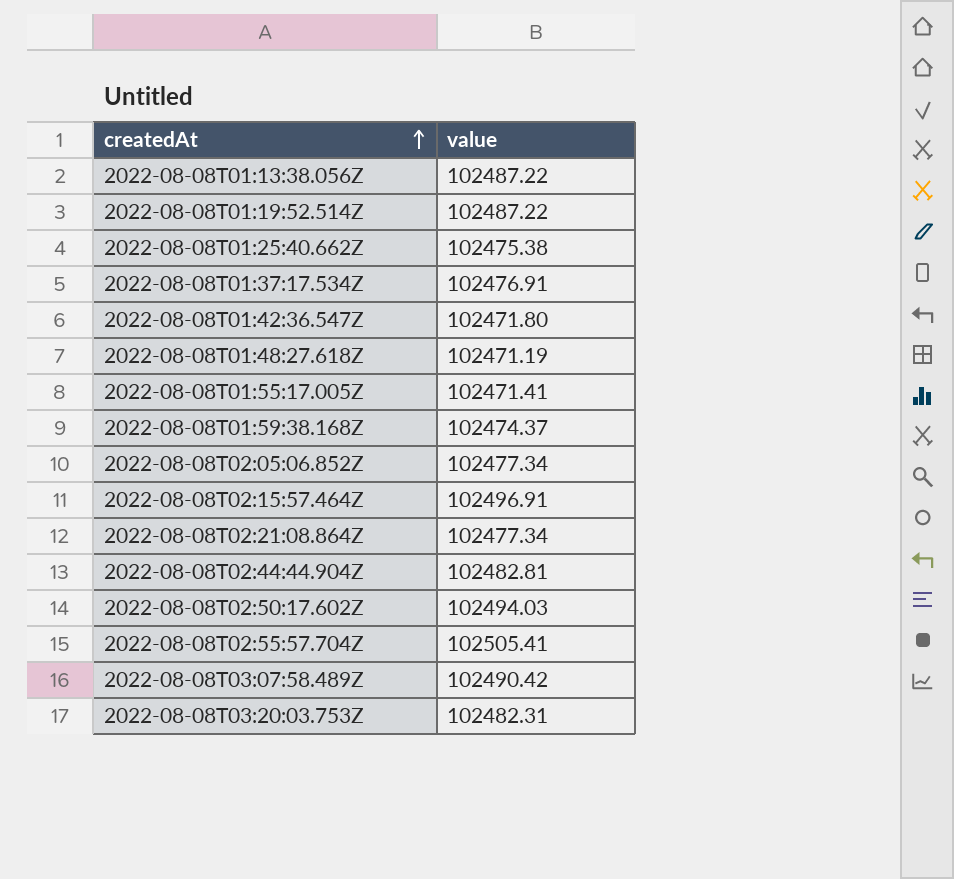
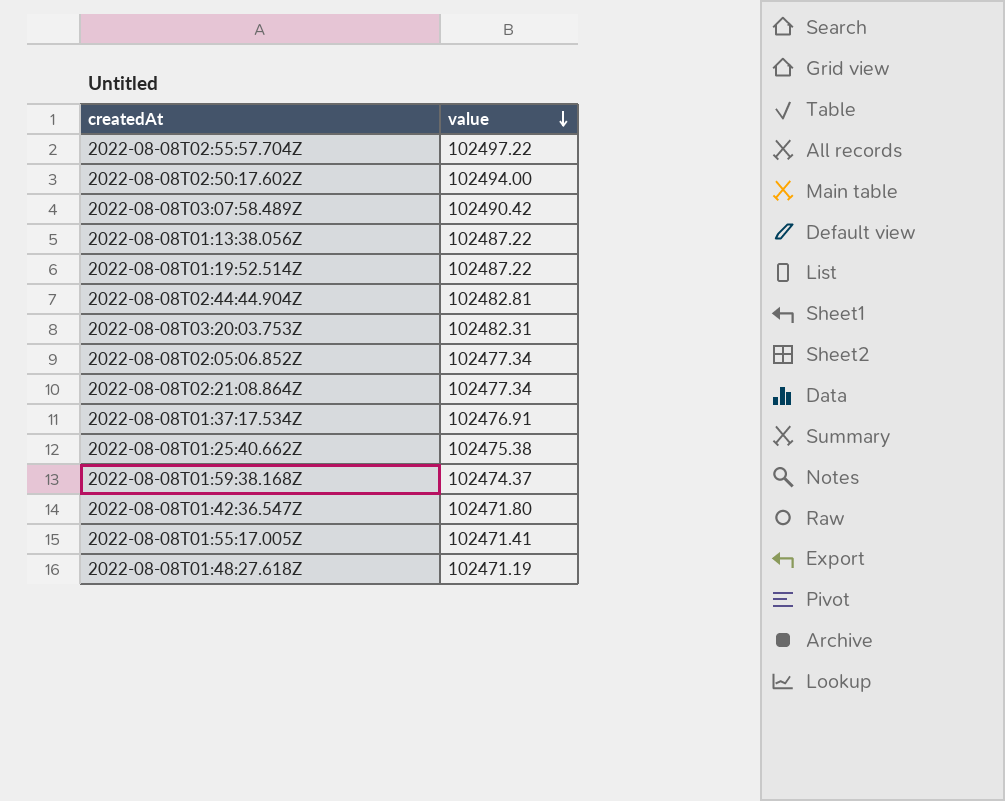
row order: createdAt ascending -> value descending
row 2022-08-08T02:15:57.464Z: 102496.91 -> none
2022-08-08T02:55:57.704Z | value: 102505.41 -> 102497.22
2022-08-08T02:50:17.602Z | value: 102494.03 -> 102494.00

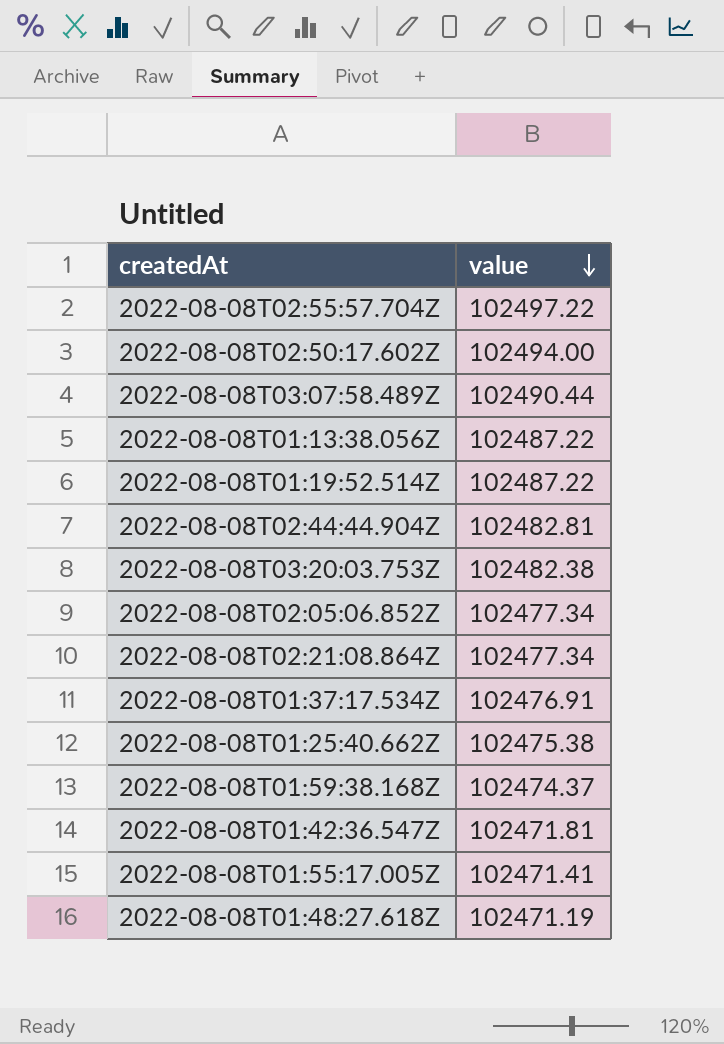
2022-08-08T03:07:58.489Z | value: 102490.42 -> 102490.44
2022-08-08T03:20:03.753Z | value: 102482.31 -> 102482.38
2022-08-08T01:42:36.547Z | value: 102471.80 -> 102471.81

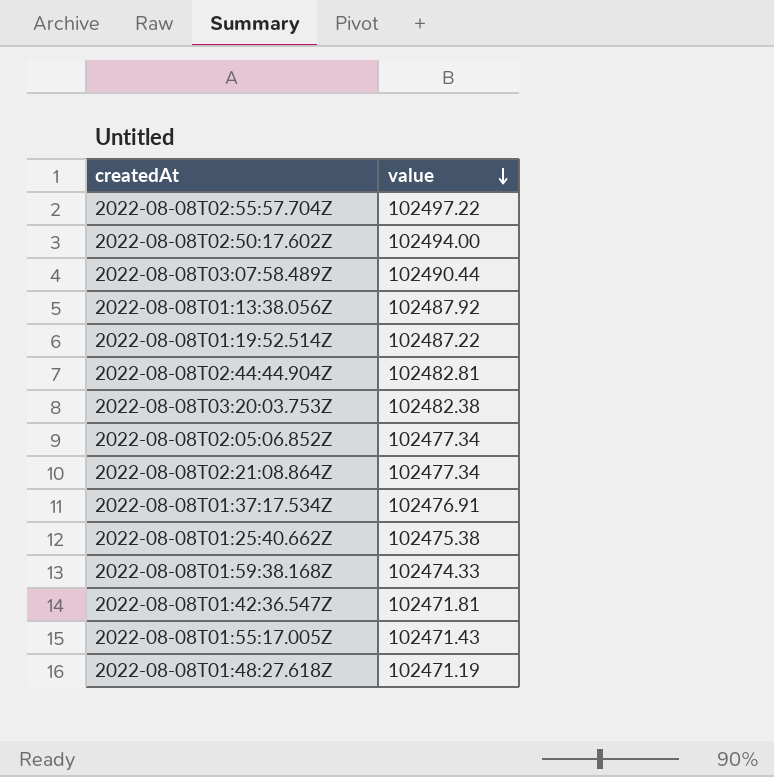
2022-08-08T01:13:38.056Z | value: 102487.22 -> 102487.92
2022-08-08T01:59:38.168Z | value: 102474.37 -> 102474.33
2022-08-08T01:55:17.005Z | value: 102471.41 -> 102471.43

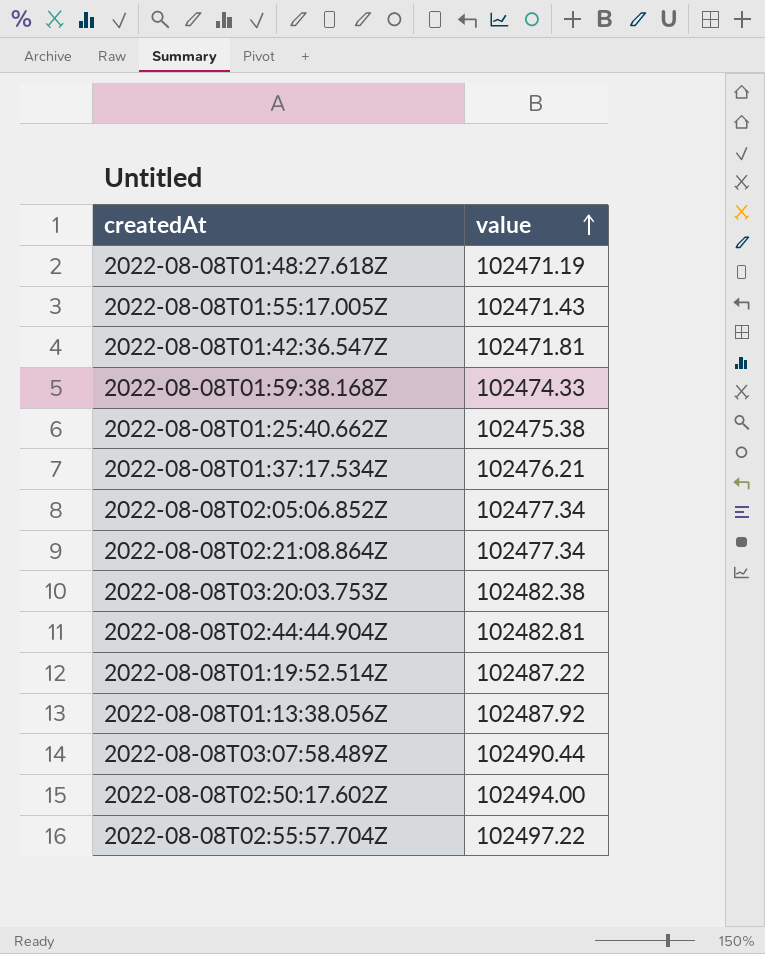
row order: value descending -> value ascending
2022-08-08T01:37:17.534Z | value: 102476.91 -> 102476.21

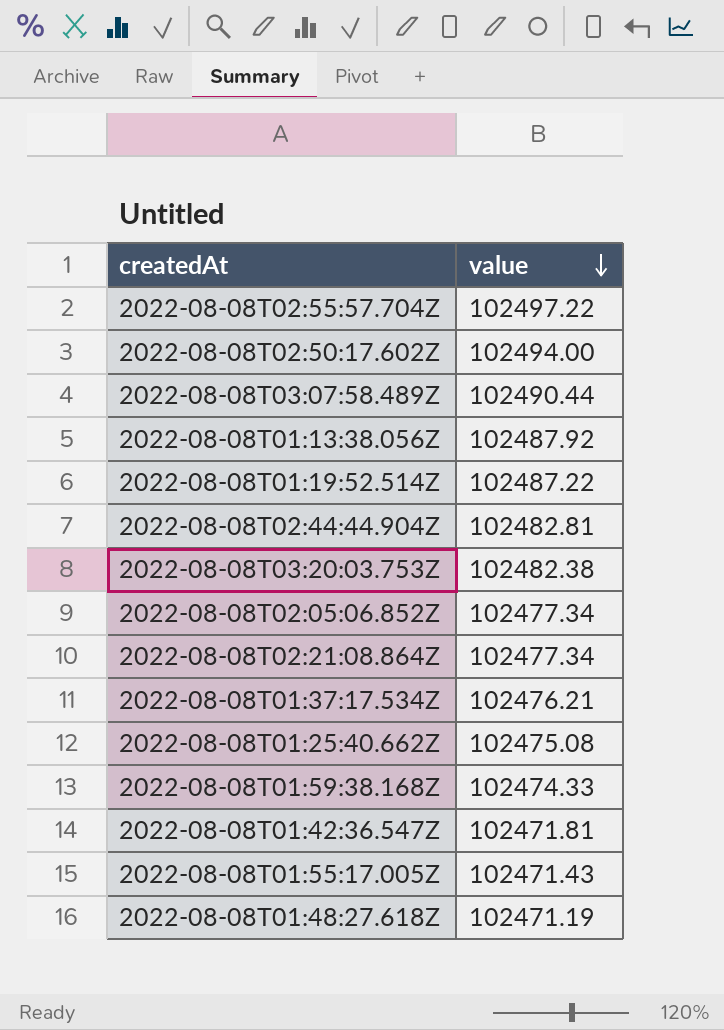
row order: value ascending -> value descending
2022-08-08T01:25:40.662Z | value: 102475.38 -> 102475.08

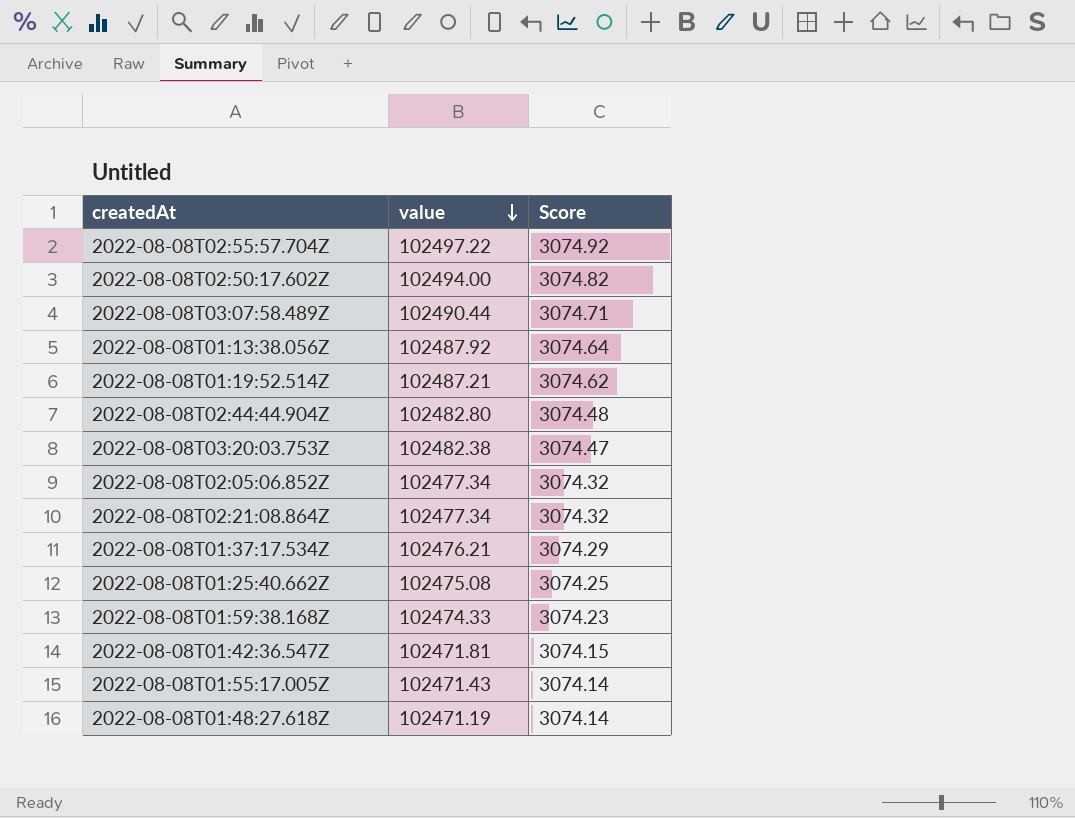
column Score | formula: none -> [value] * 0.03
2022-08-08T01:19:52.514Z | value: 102487.22 -> 102487.21
2022-08-08T02:44:44.904Z | value: 102482.81 -> 102482.80

